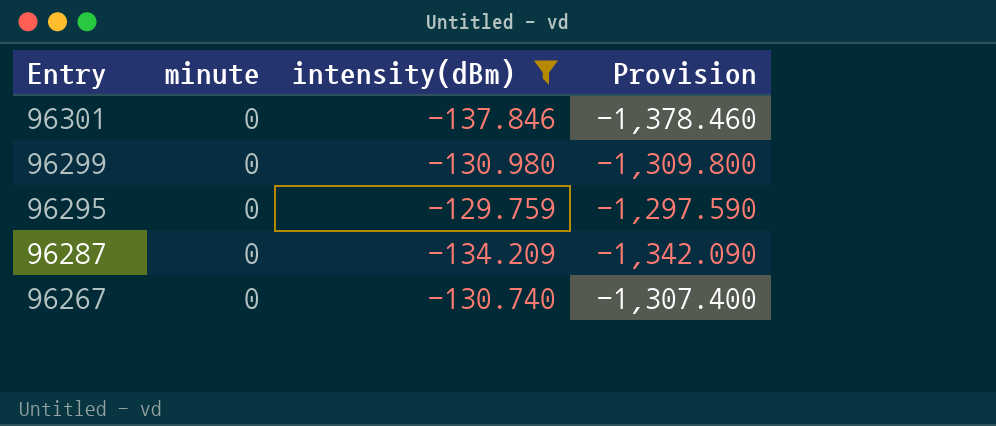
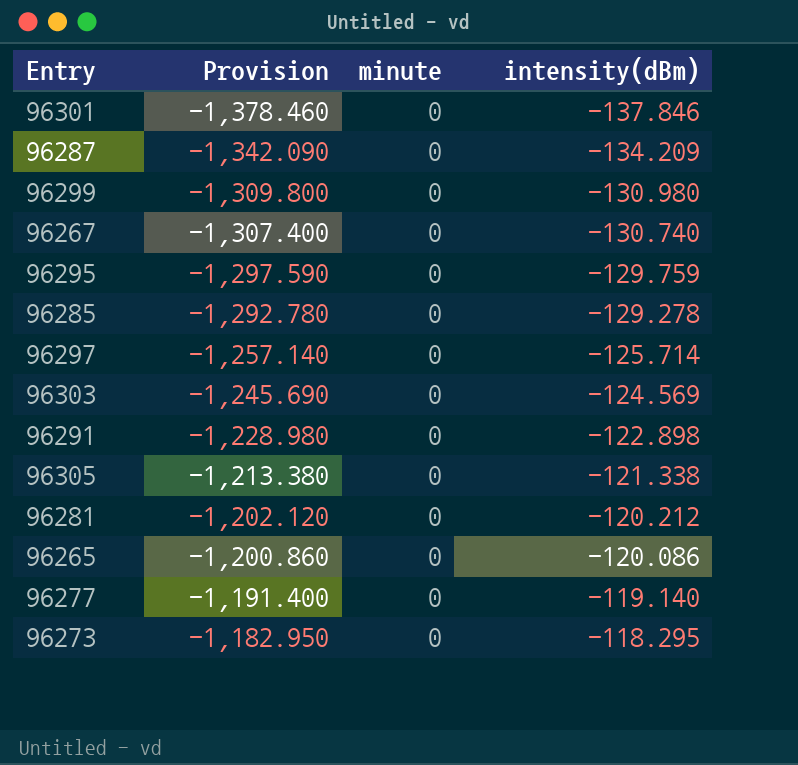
filter: intensity(dBm) <= -129.759 -> none
row order: Entry descending -> Provision ascending
column Provision | position: 4 -> 2

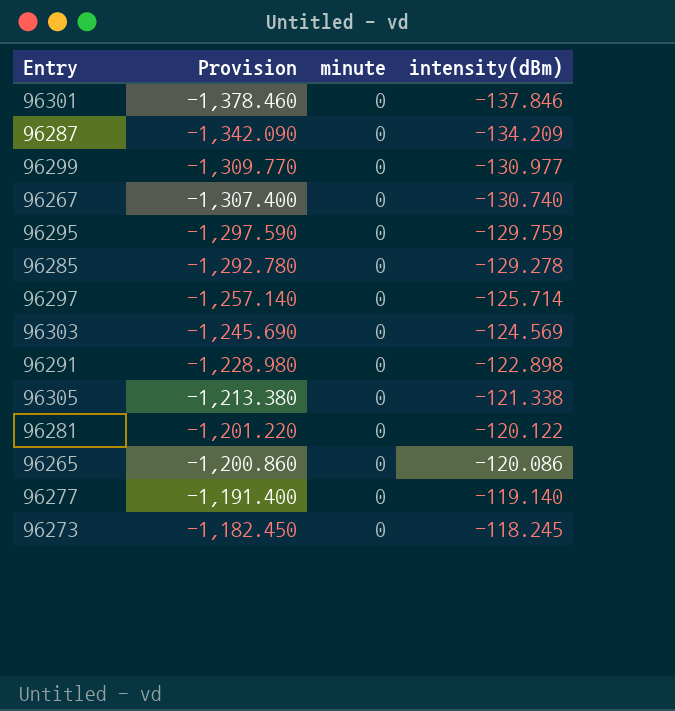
96299 | Provision: -1,309.800 -> -1,309.770
96299 | intensity(dBm): -130.980 -> -130.977
96281 | Provision: -1,202.120 -> -1,201.220
96281 | intensity(dBm): -120.212 -> -120.122
96273 | Provision: -1,182.950 -> -1,182.450
96273 | intensity(dBm): -118.295 -> -118.245

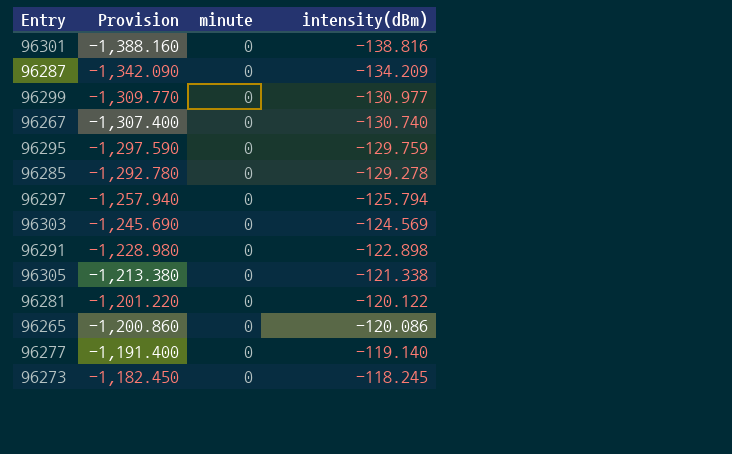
96301 | Provision: -1,378.460 -> -1,388.160
96301 | intensity(dBm): -137.846 -> -138.816
96297 | Provision: -1,257.140 -> -1,257.940
96297 | intensity(dBm): -125.714 -> -125.794

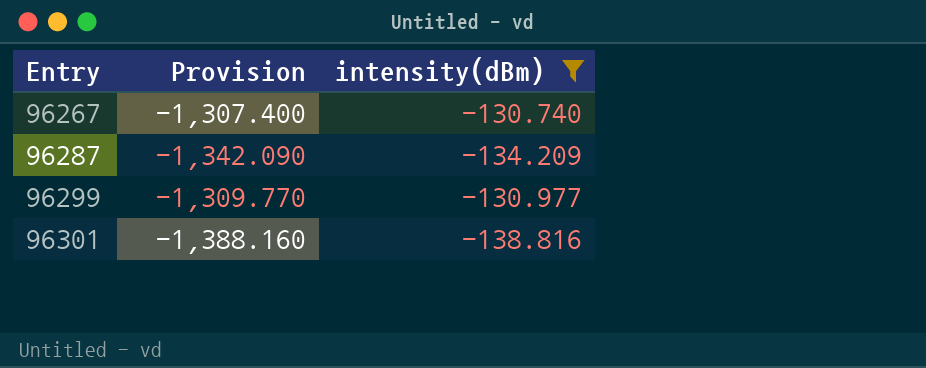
filter: none -> intensity(dBm) <= -130.740
row order: Provision ascending -> Entry ascending
column minute | position: 3 -> none

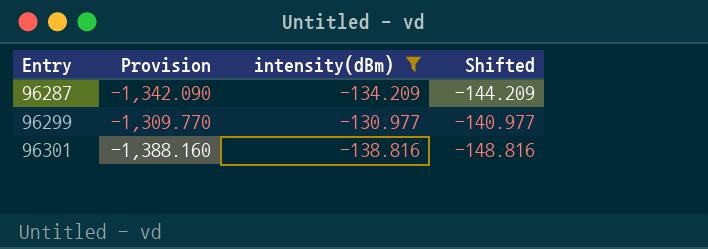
column Shifted | formula: none -> [intensity(dBm)] - 10
row 96267: -1,307.400 | -130.740 -> none

